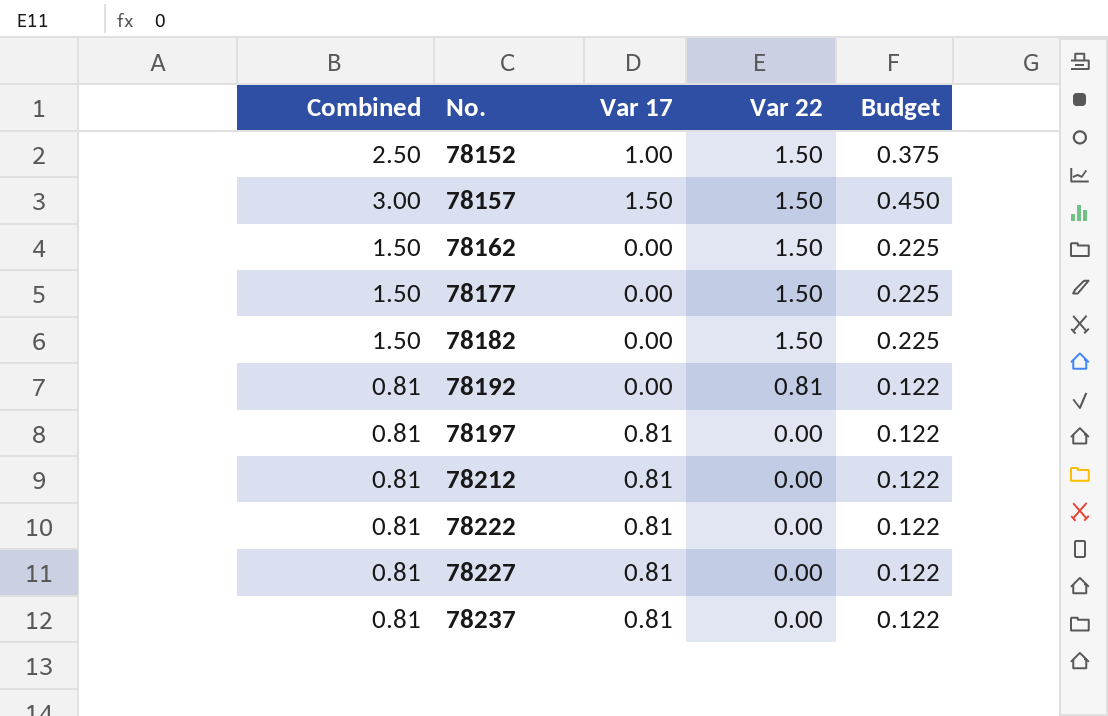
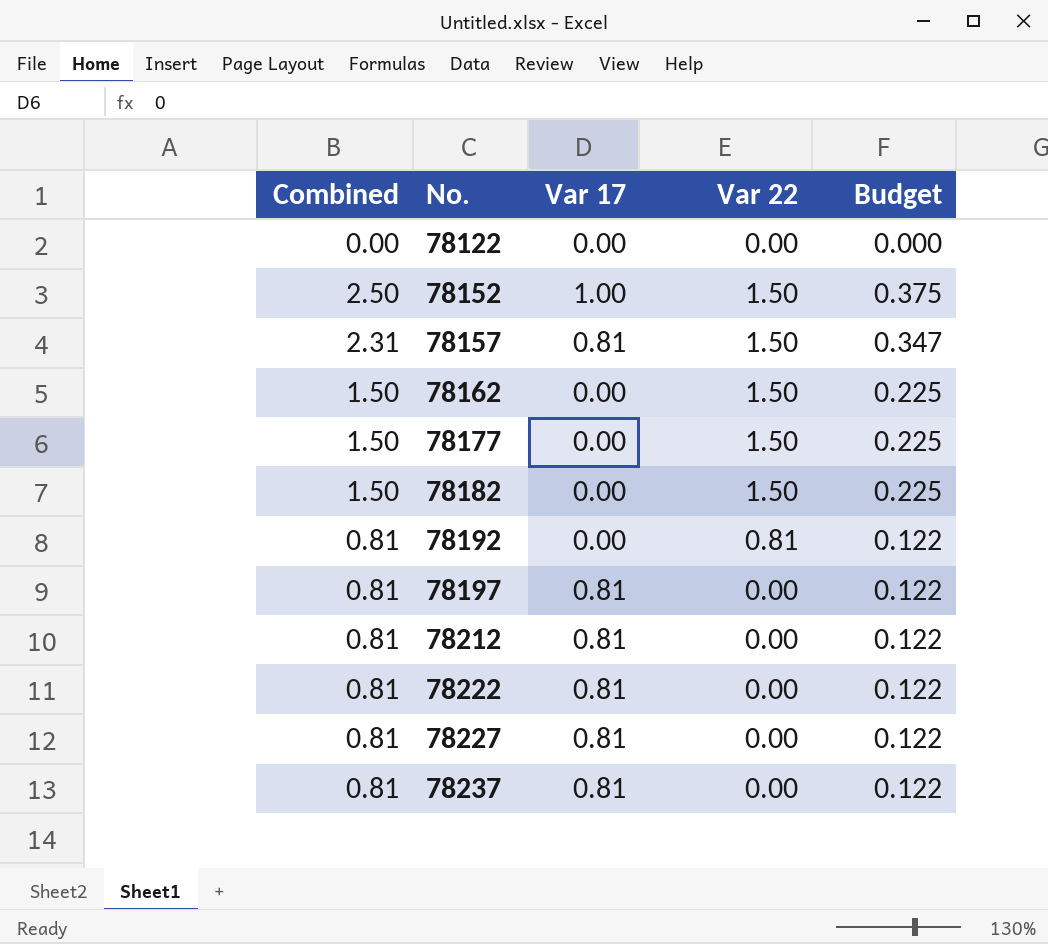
row 78122: none -> 0.00 | 0.00 | 0.00 | 0.000
78157 | Combined: 3.00 -> 2.31
78157 | Var 17: 1.50 -> 0.81
78157 | Budget: 0.450 -> 0.347

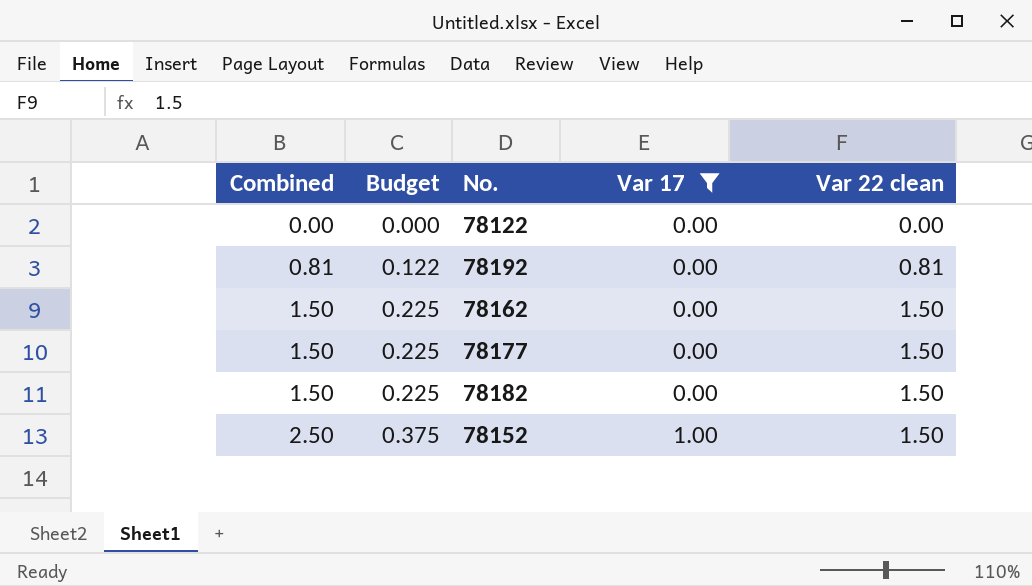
filter: none -> Var 17 != 0.81
row order: No. ascending -> Combined ascending
column Budget | position: 5 -> 2
column name: Var 22 -> Var 22 clean

